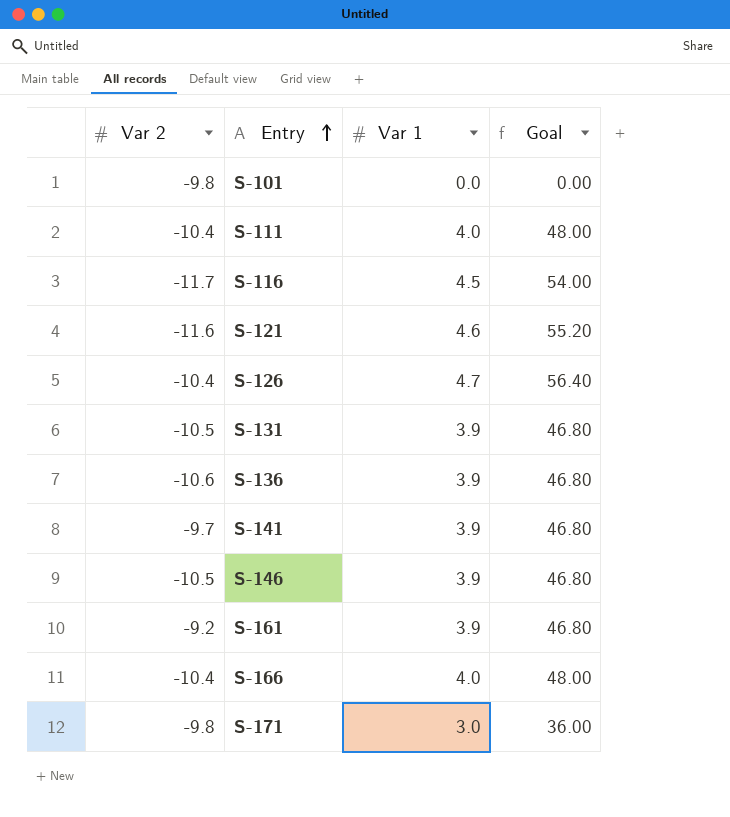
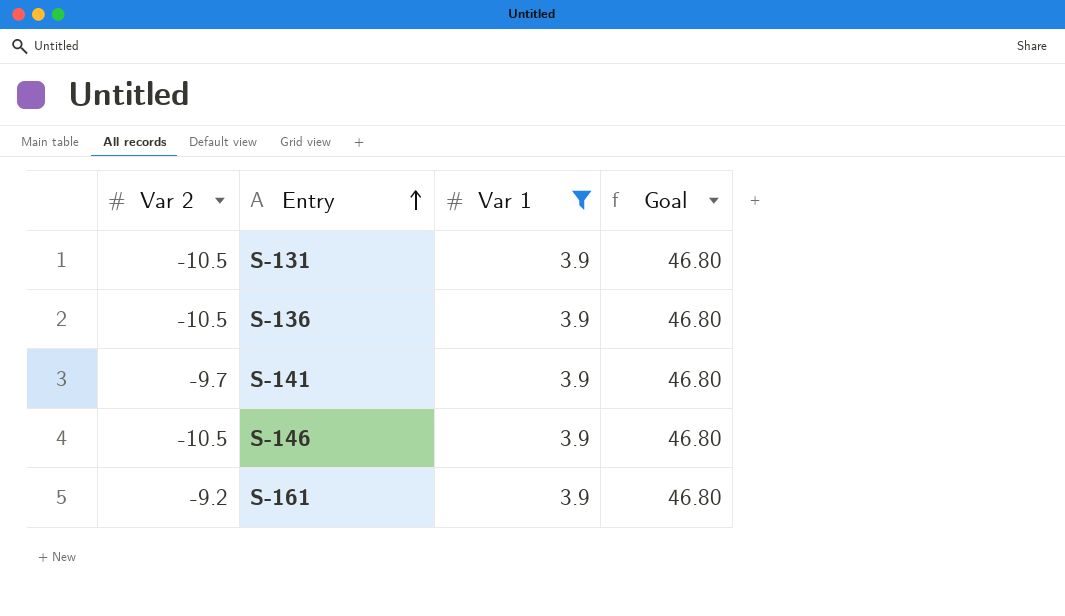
filter: none -> Var 1 = 3.9
S-136 | Var 2: -10.6 -> -10.5

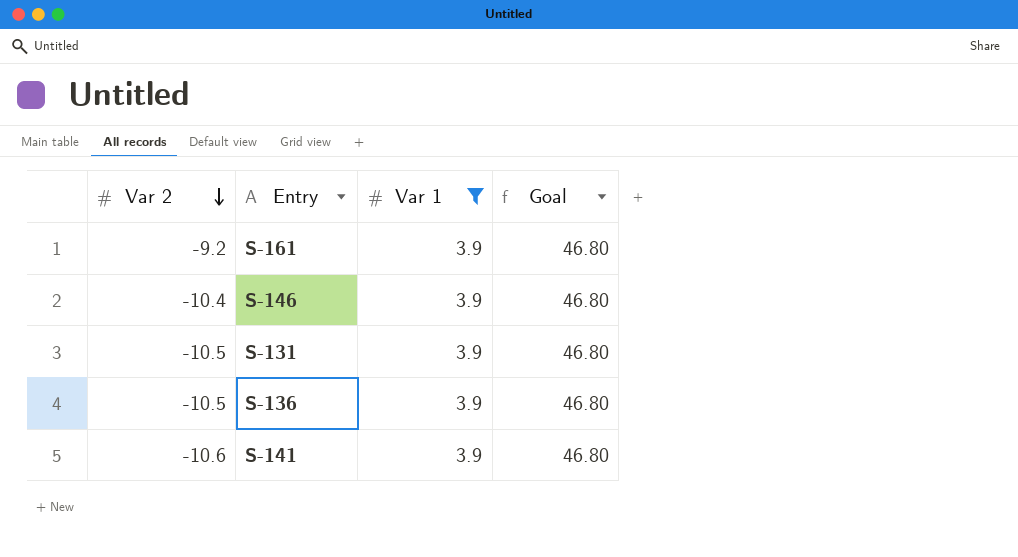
row order: Entry ascending -> Var 2 descending
S-146 | Var 2: -10.5 -> -10.4
S-141 | Var 2: -9.7 -> -10.6

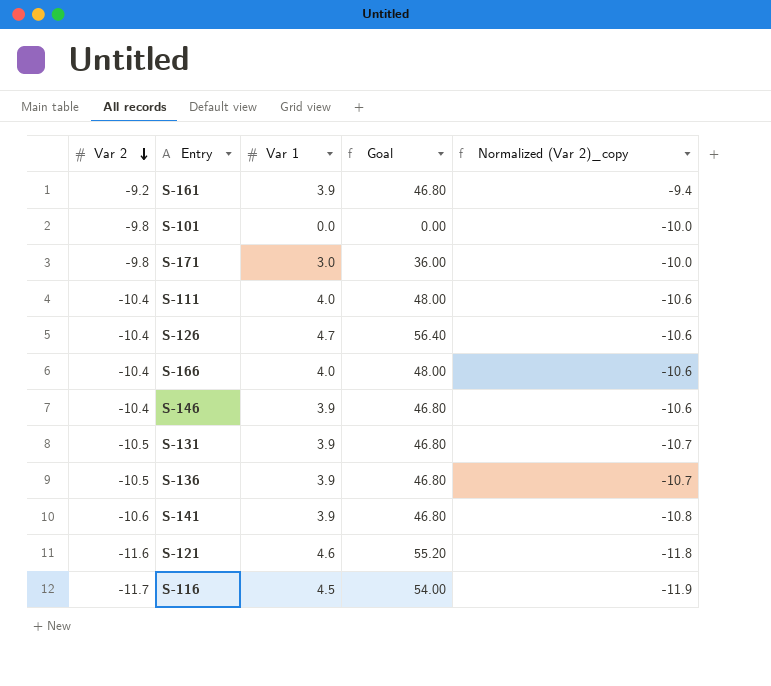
filter: Var 1 = 3.9 -> none
column Normalized (Var 2)_copy | formula: none -> [Var 2] * 1.02

